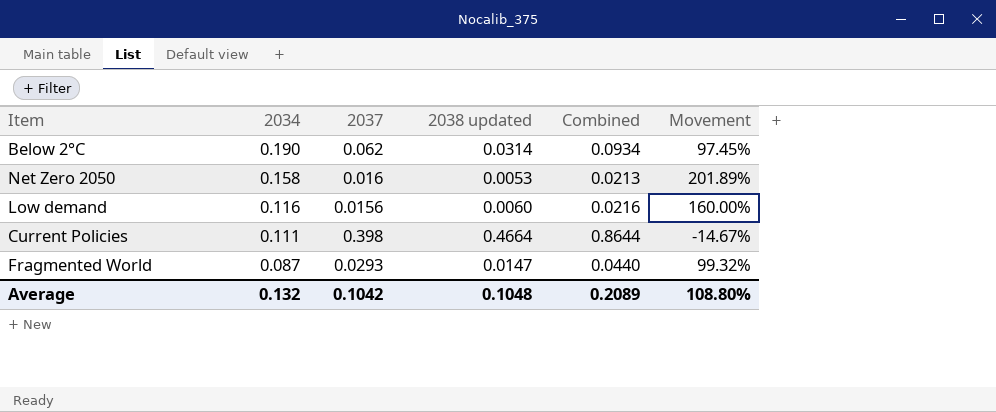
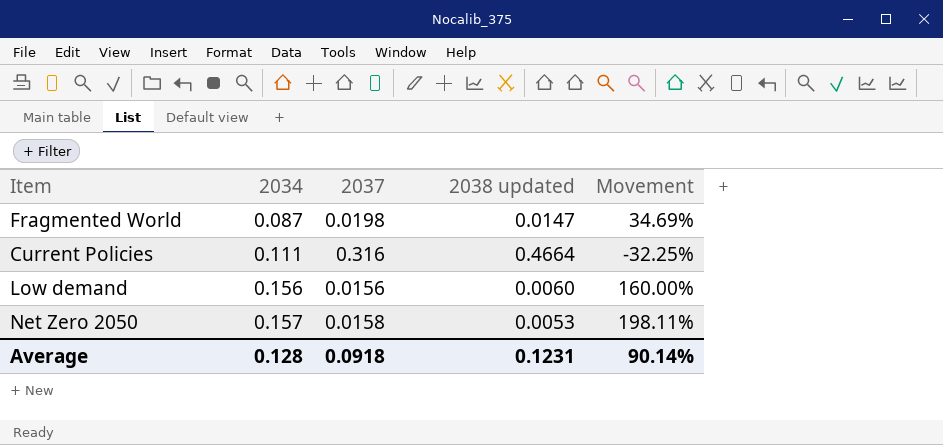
row order: 2034 descending -> 2034 ascending
column Combined | formula: [2037] + [2038 updated] -> none
row Below 2°C: 0.190 | 0.062 | 0.0314 | 0.0934 | 97.45% -> none
Fragmented World | 2037: 0.0293 -> 0.0198
Fragmented World | Movement: 99.32% -> 34.69%
Current Policies | 2037: 0.398 -> 0.316
Current Policies | Movement: -14.67% -> -32.25%
Low demand | 2034: 0.116 -> 0.156
Net Zero 2050 | 2034: 0.158 -> 0.157
Net Zero 2050 | 2037: 0.016 -> 0.0158
Net Zero 2050 | Movement: 201.89% -> 198.11%
Average | 2034: 0.132 -> 0.128
Average | 2037: 0.1042 -> 0.0918
Average | 2038 updated: 0.1048 -> 0.1231
Average | Movement: 108.80% -> 90.14%

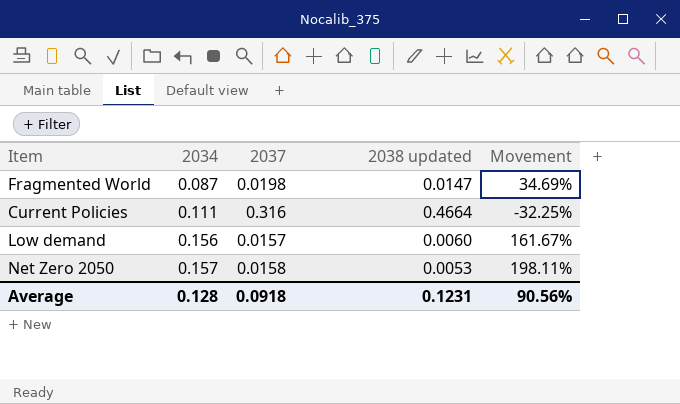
Low demand | 2037: 0.0156 -> 0.0157
Low demand | Movement: 160.00% -> 161.67%
Average | Movement: 90.14% -> 90.56%

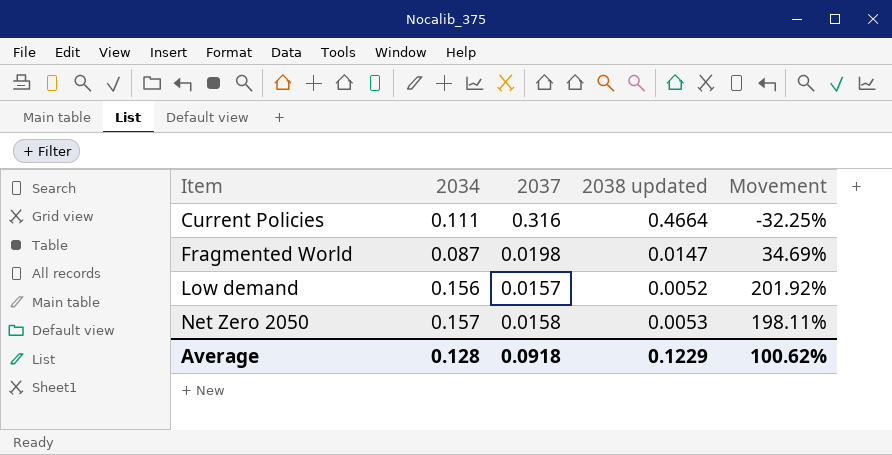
row order: 2034 ascending -> Item ascending
Low demand | 2038 updated: 0.0060 -> 0.0052
Low demand | Movement: 161.67% -> 201.92%
Average | 2038 updated: 0.1231 -> 0.1229
Average | Movement: 90.56% -> 100.62%

